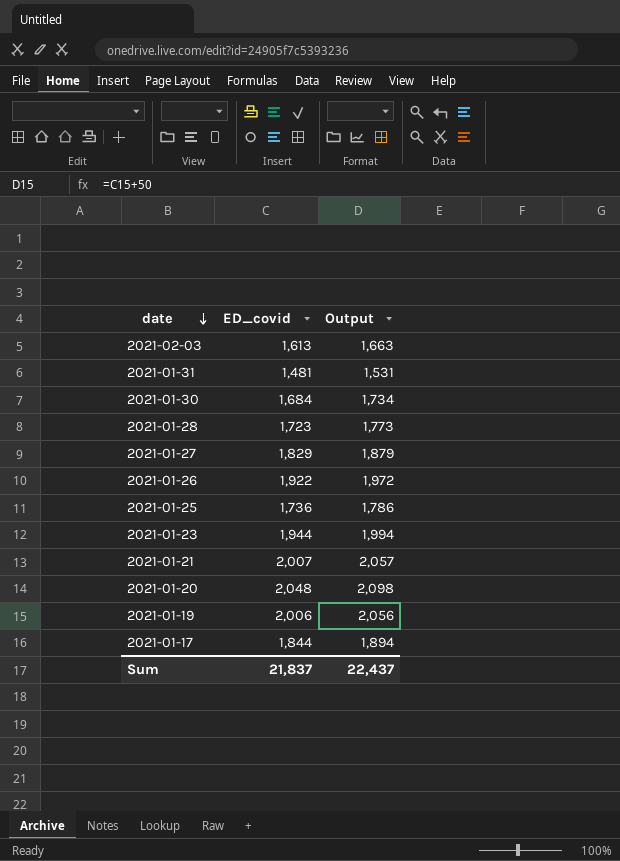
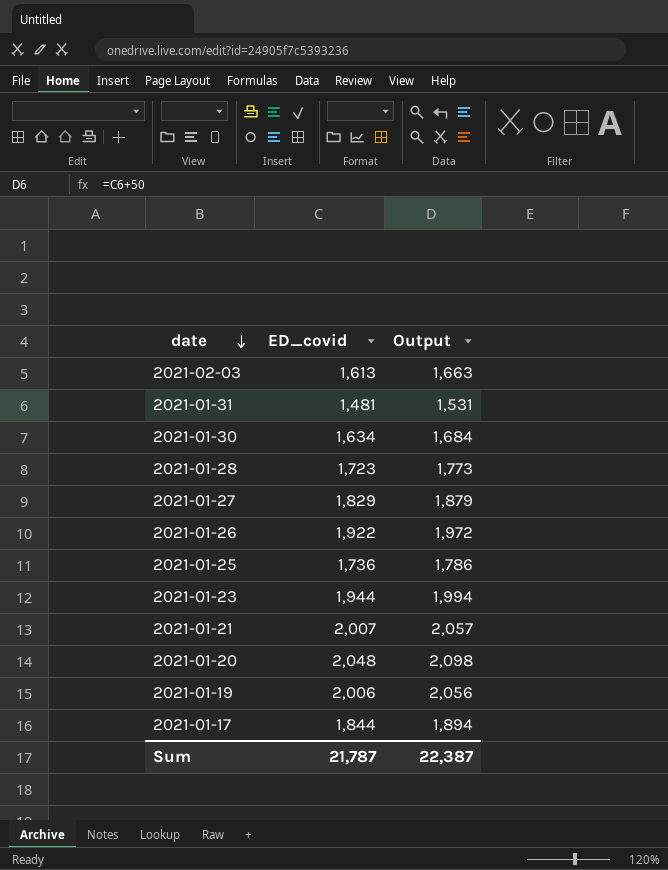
2021-01-30 | ED_covid: 1,684 -> 1,634
2021-01-30 | Output: 1,734 -> 1,684
Sum | ED_covid: 21,837 -> 21,787
Sum | Output: 22,437 -> 22,387

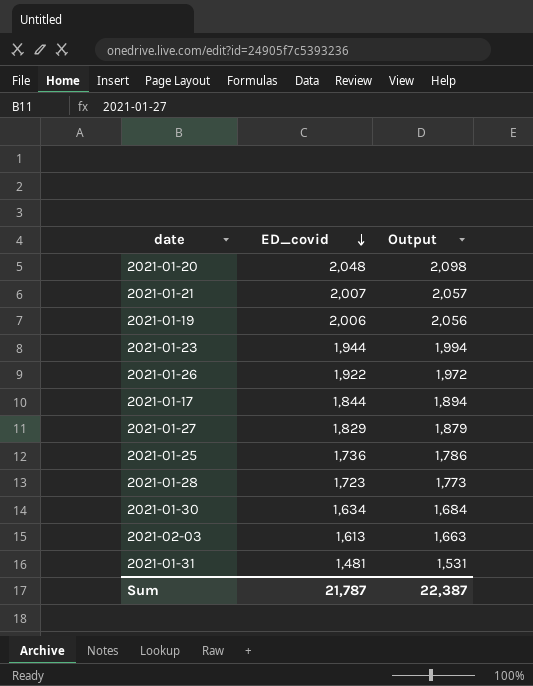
row order: date descending -> ED_covid descending

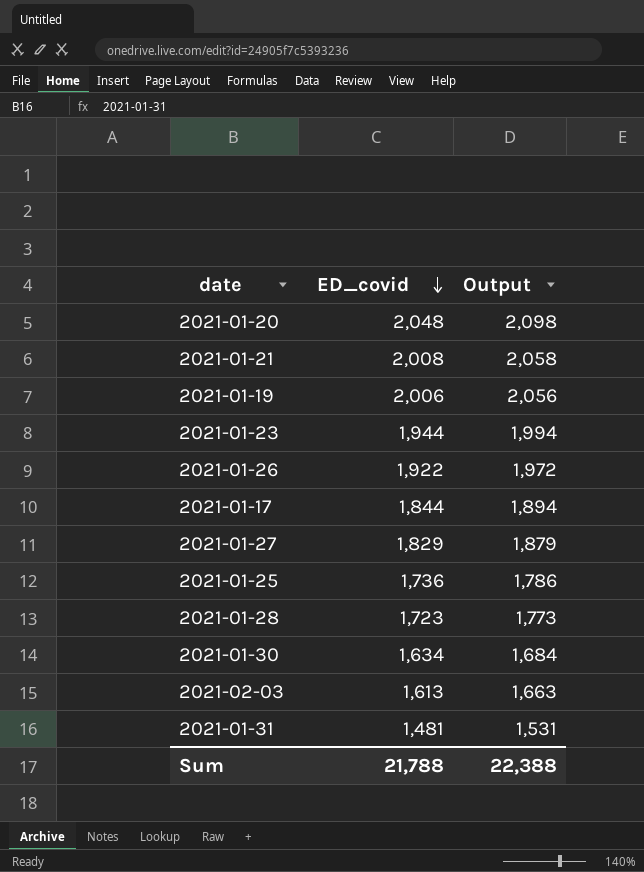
2021-01-21 | ED_covid: 2,007 -> 2,008
2021-01-21 | Output: 2,057 -> 2,058
Sum | ED_covid: 21,787 -> 21,788
Sum | Output: 22,387 -> 22,388

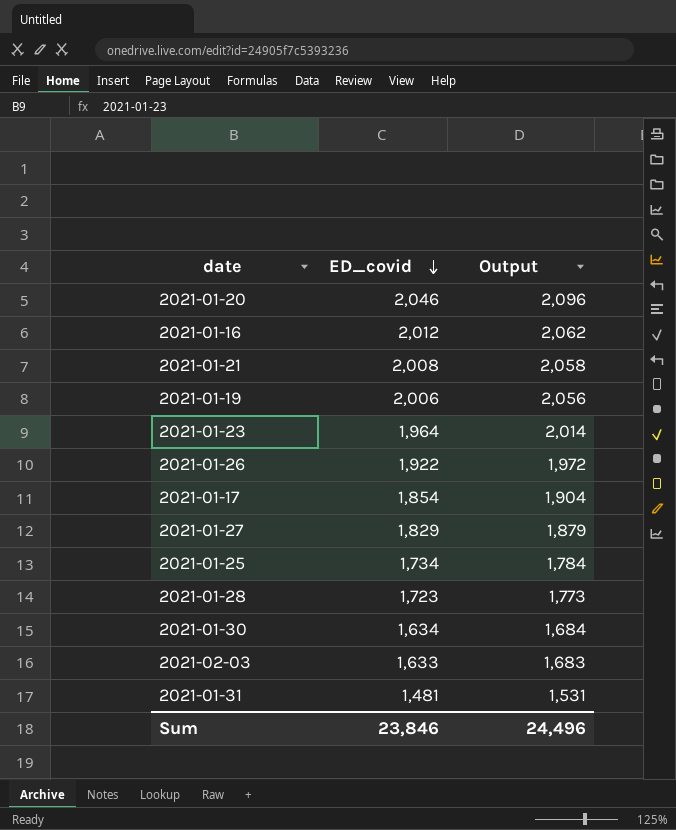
2021-01-20 | ED_covid: 2,048 -> 2,046
2021-01-20 | Output: 2,098 -> 2,096
row 2021-01-16: none -> 2,012 | 2,062
2021-01-23 | ED_covid: 1,944 -> 1,964
2021-01-23 | Output: 1,994 -> 2,014
2021-01-17 | ED_covid: 1,844 -> 1,854
2021-01-17 | Output: 1,894 -> 1,904
2021-01-25 | ED_covid: 1,736 -> 1,734
2021-01-25 | Output: 1,786 -> 1,784
2021-02-03 | ED_covid: 1,613 -> 1,633
2021-02-03 | Output: 1,663 -> 1,683
Sum | ED_covid: 21,788 -> 23,846
Sum | Output: 22,388 -> 24,496

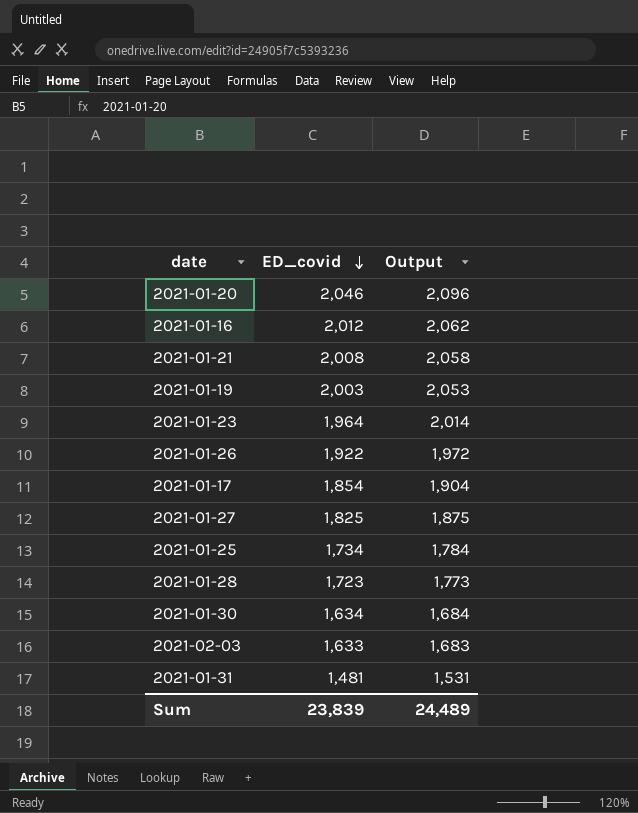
2021-01-19 | ED_covid: 2,006 -> 2,003
2021-01-19 | Output: 2,056 -> 2,053
2021-01-27 | ED_covid: 1,829 -> 1,825
2021-01-27 | Output: 1,879 -> 1,875
Sum | ED_covid: 23,846 -> 23,839
Sum | Output: 24,496 -> 24,489

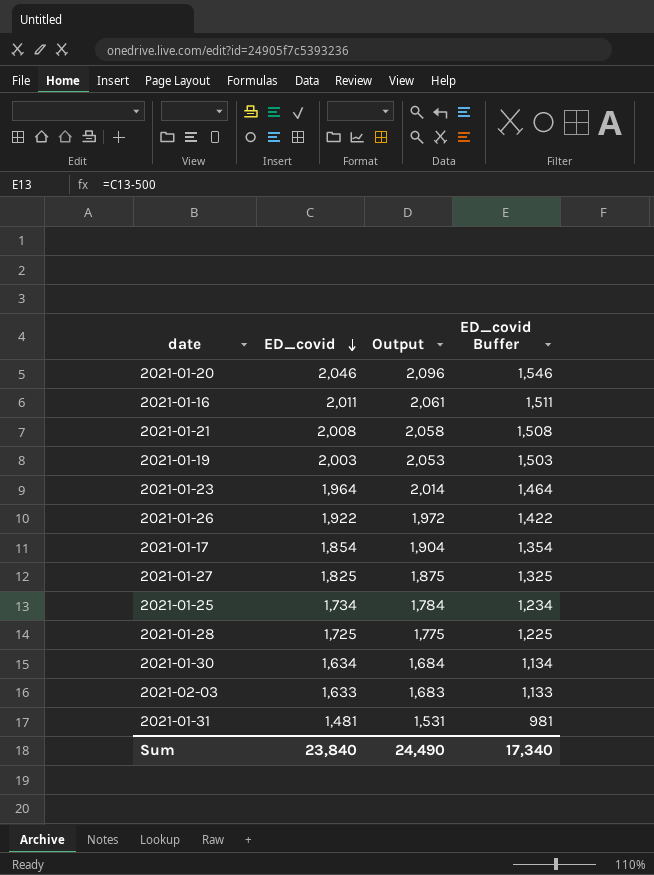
column ED_covid Buffer | formula: none -> [ED_covid] - 500
2021-01-16 | ED_covid: 2,012 -> 2,011
2021-01-16 | Output: 2,062 -> 2,061
2021-01-28 | ED_covid: 1,723 -> 1,725
2021-01-28 | Output: 1,773 -> 1,775
Sum | ED_covid: 23,839 -> 23,840
Sum | Output: 24,489 -> 24,490

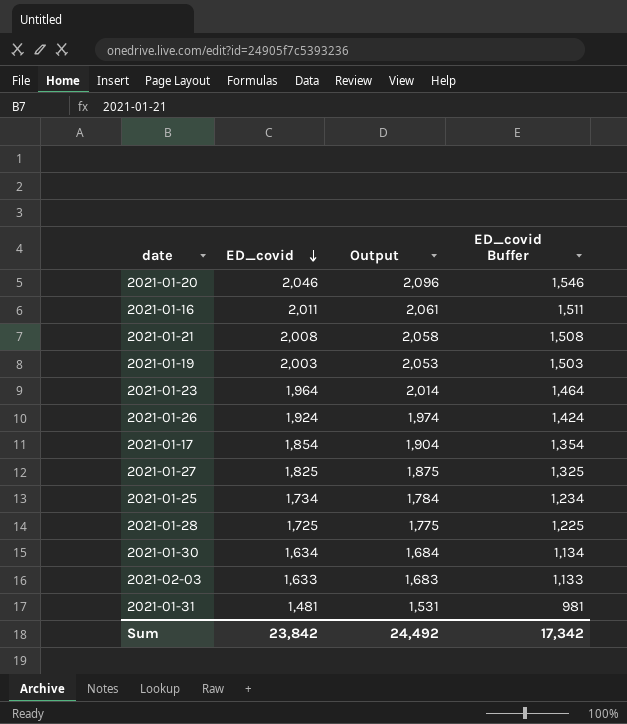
2021-01-26 | ED_covid: 1,922 -> 1,924
2021-01-26 | Output: 1,972 -> 1,974
2021-01-26 | ED_covid Buffer: 1,422 -> 1,424
Sum | ED_covid: 23,840 -> 23,842
Sum | Output: 24,490 -> 24,492
Sum | ED_covid Buffer: 17,340 -> 17,342

